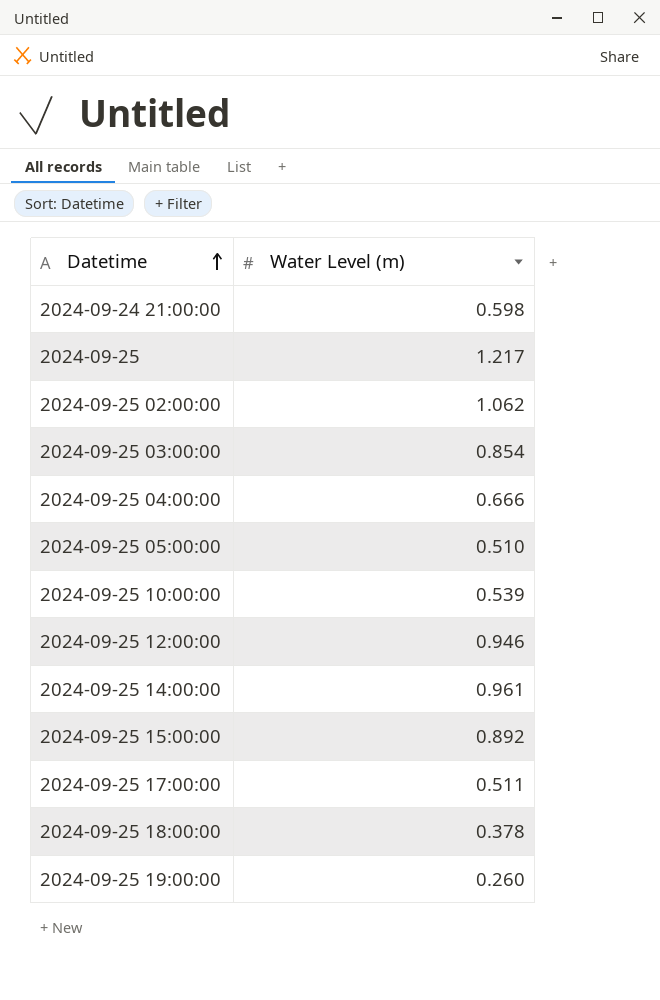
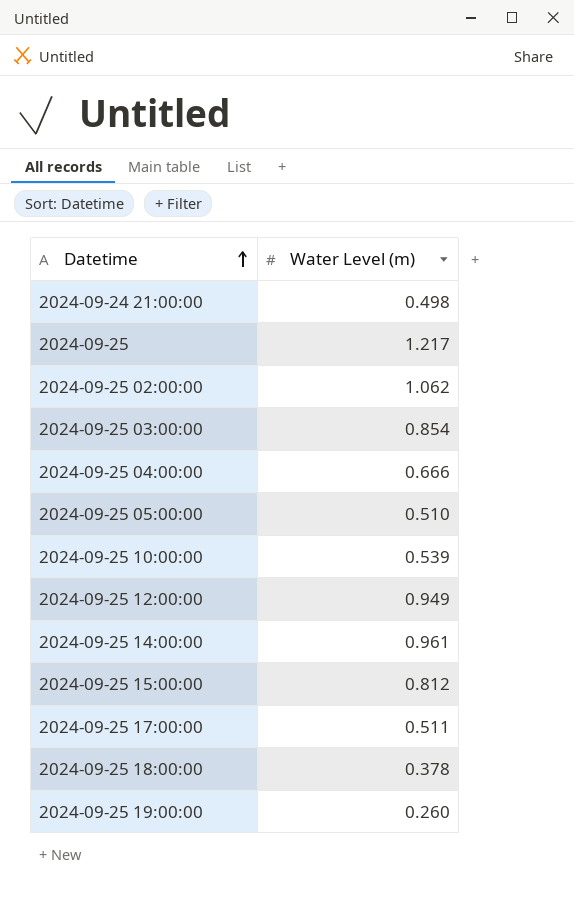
2024-09-24 21:00:00 | Water Level (m): 0.598 -> 0.498
2024-09-25 12:00:00 | Water Level (m): 0.946 -> 0.949
2024-09-25 15:00:00 | Water Level (m): 0.892 -> 0.812

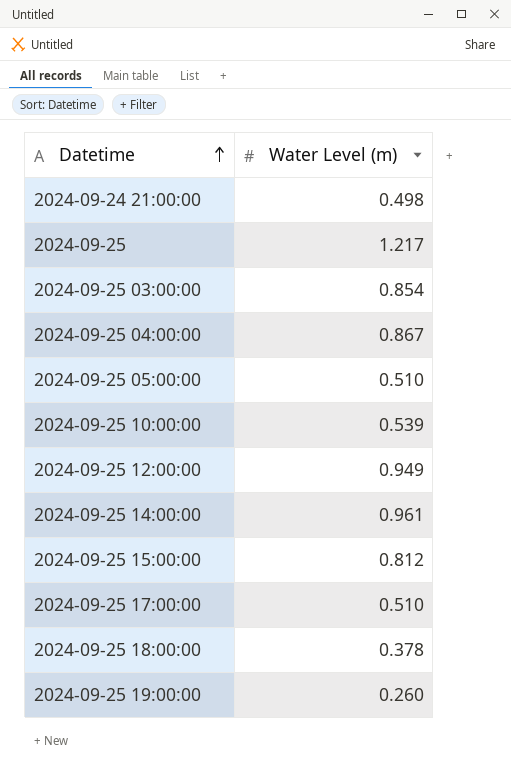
row 2024-09-25 02:00:00: 1.062 -> none
2024-09-25 04:00:00 | Water Level (m): 0.666 -> 0.867
2024-09-25 17:00:00 | Water Level (m): 0.511 -> 0.510

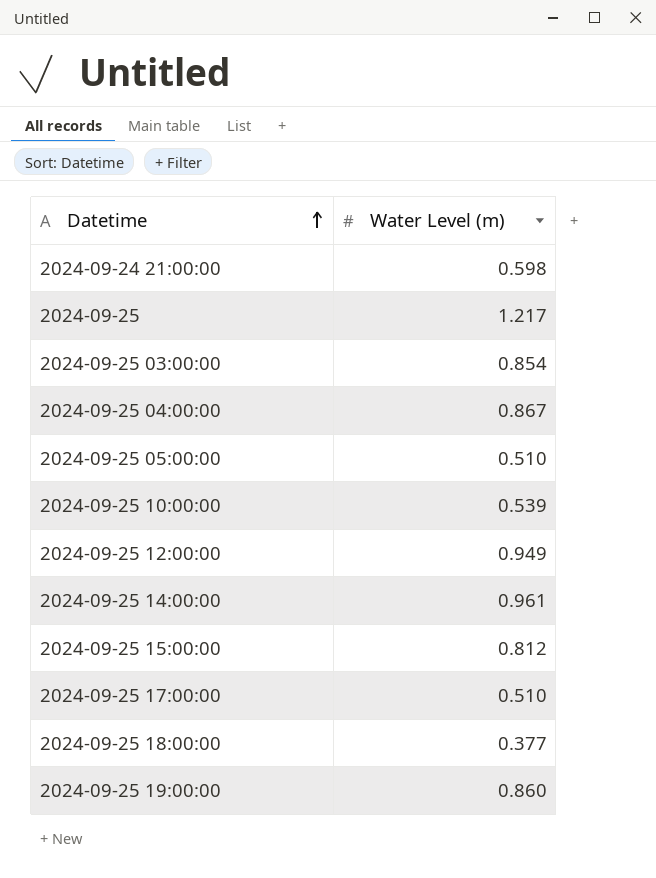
2024-09-24 21:00:00 | Water Level (m): 0.498 -> 0.598
2024-09-25 18:00:00 | Water Level (m): 0.378 -> 0.377
2024-09-25 19:00:00 | Water Level (m): 0.260 -> 0.860

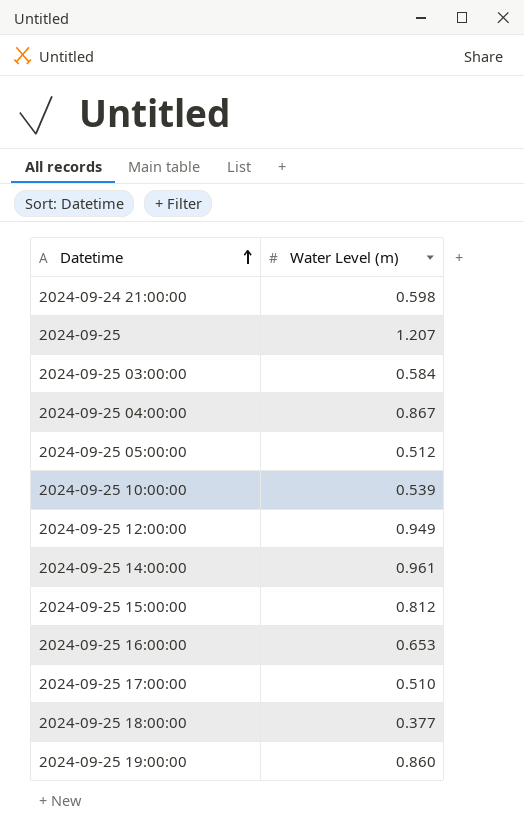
2024-09-25 | Water Level (m): 1.217 -> 1.207
2024-09-25 03:00:00 | Water Level (m): 0.854 -> 0.584
2024-09-25 05:00:00 | Water Level (m): 0.510 -> 0.512
row 2024-09-25 16:00:00: none -> 0.653

